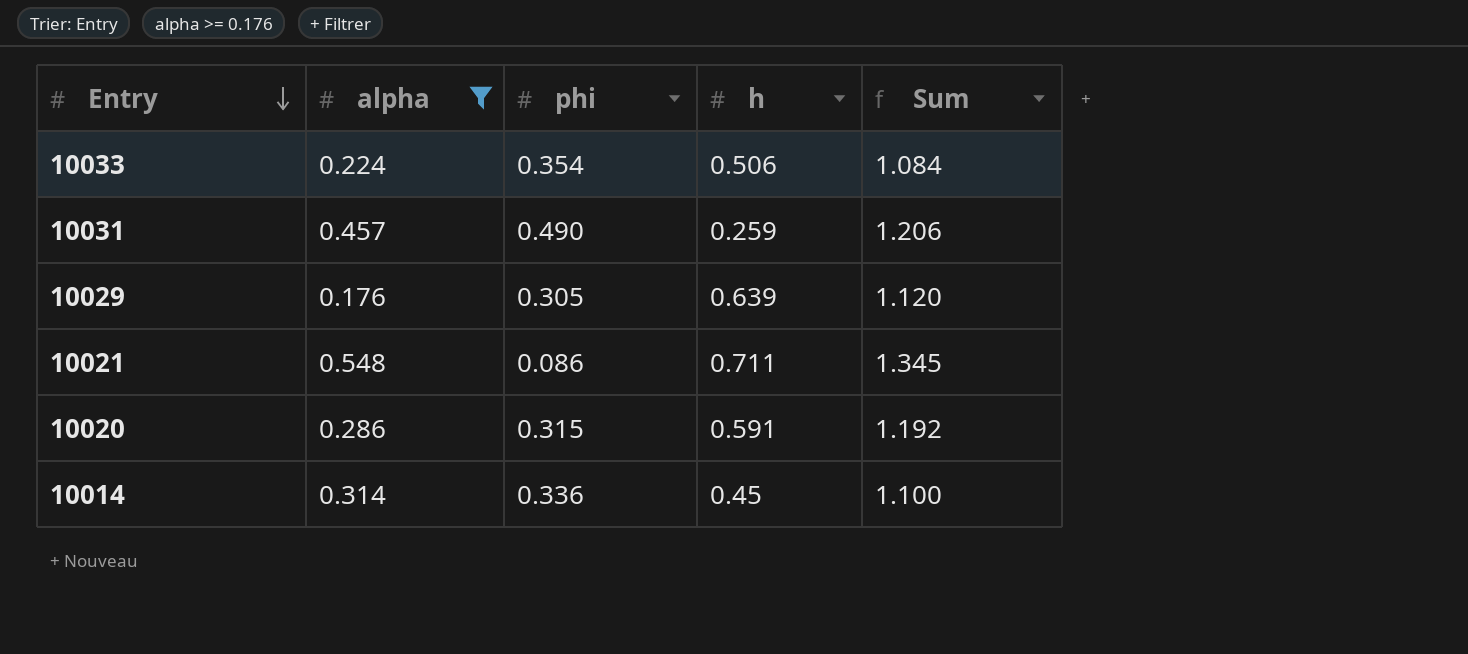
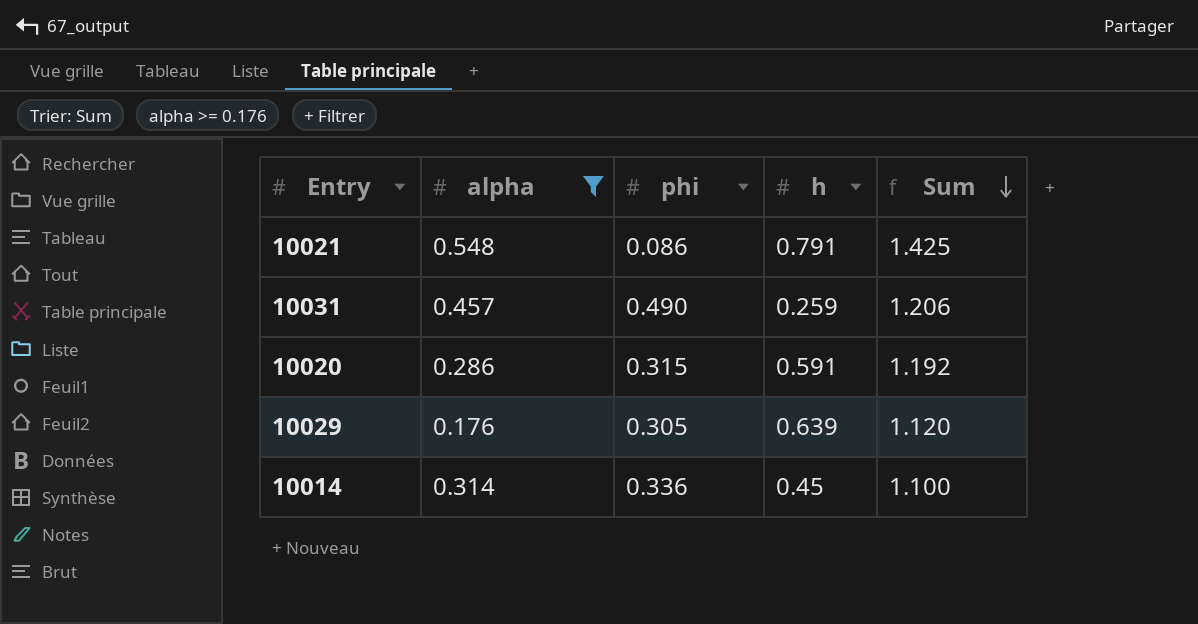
row order: Entry descending -> Sum descending
row 10033: 0.224 | 0.354 | 0.506 | 1.084 -> none
10021 | h: 0.711 -> 0.791
10021 | Sum: 1.345 -> 1.425

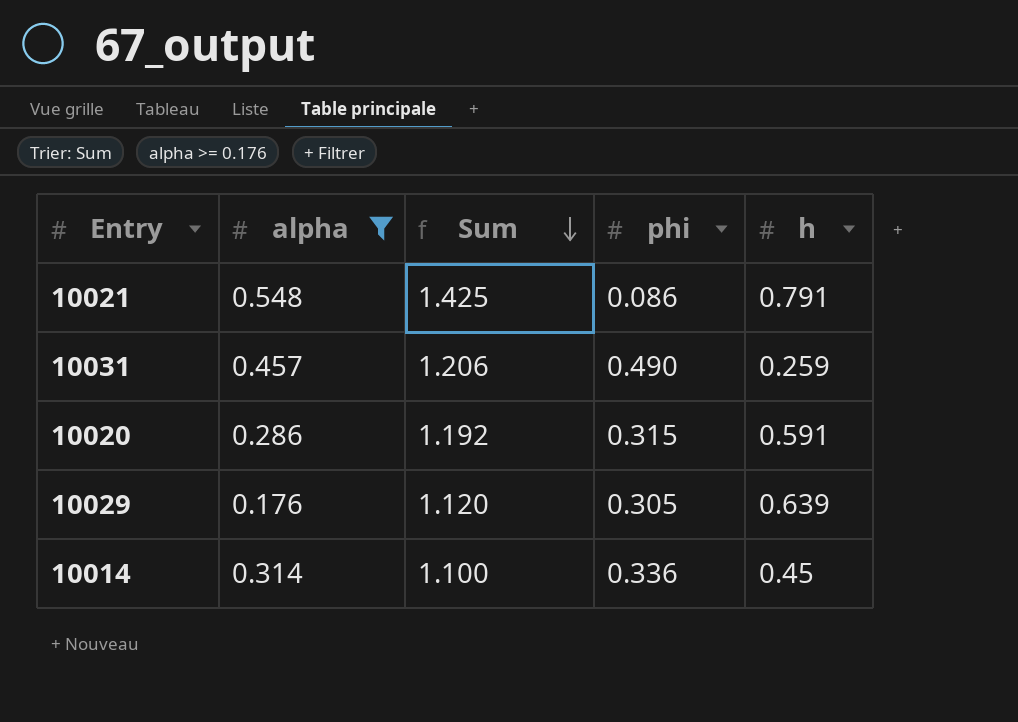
column Sum | position: 5 -> 3

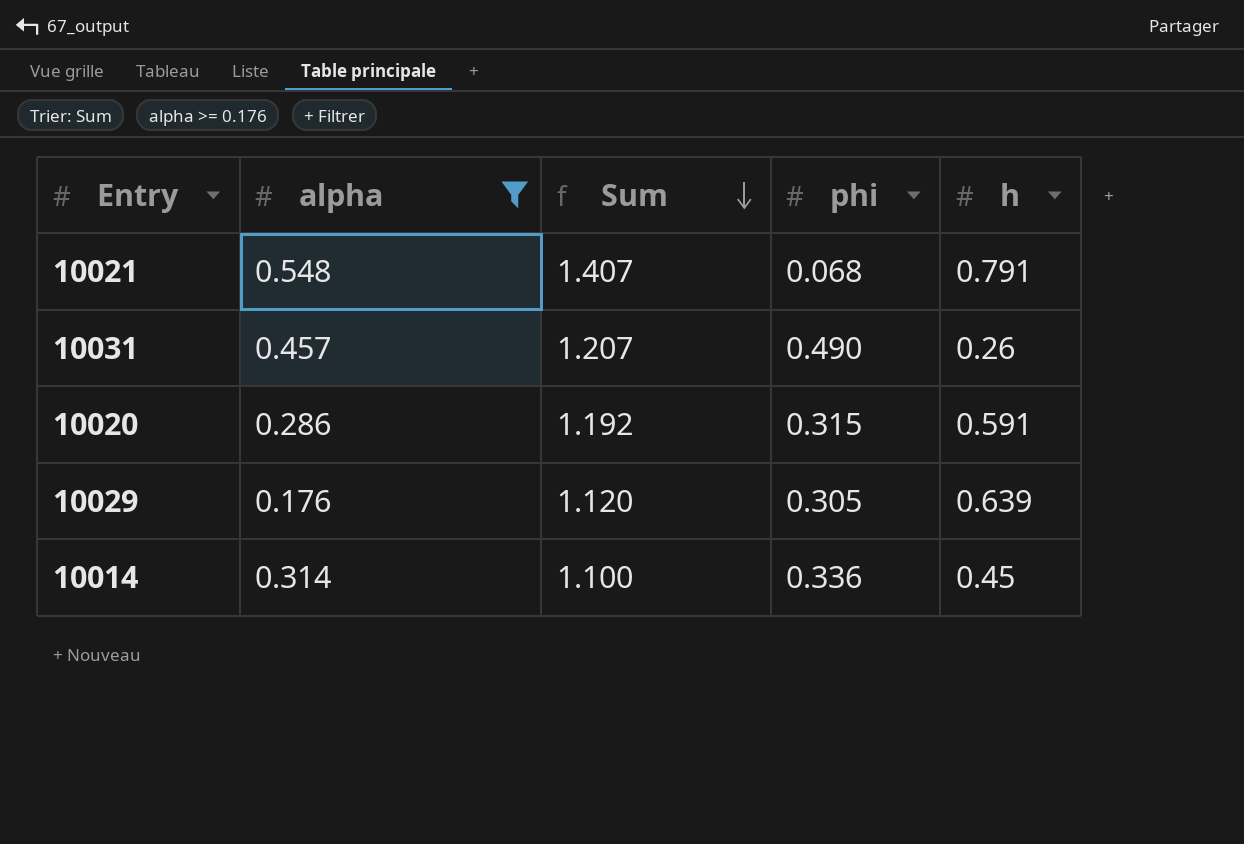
10021 | Sum: 1.425 -> 1.407
10021 | phi: 0.086 -> 0.068
10031 | Sum: 1.206 -> 1.207
10031 | h: 0.259 -> 0.26

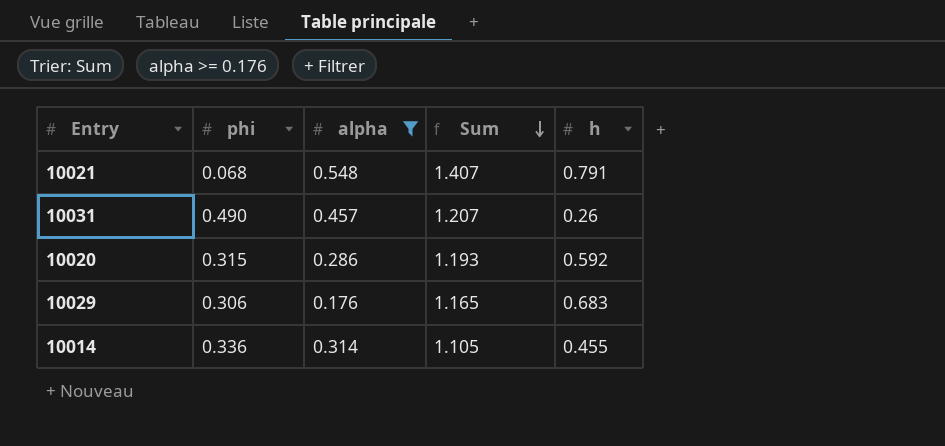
column phi | position: 4 -> 2
10020 | Sum: 1.192 -> 1.193
10020 | h: 0.591 -> 0.592
10029 | phi: 0.305 -> 0.306
10029 | Sum: 1.120 -> 1.165
10029 | h: 0.639 -> 0.683
10014 | Sum: 1.100 -> 1.105
10014 | h: 0.45 -> 0.455

